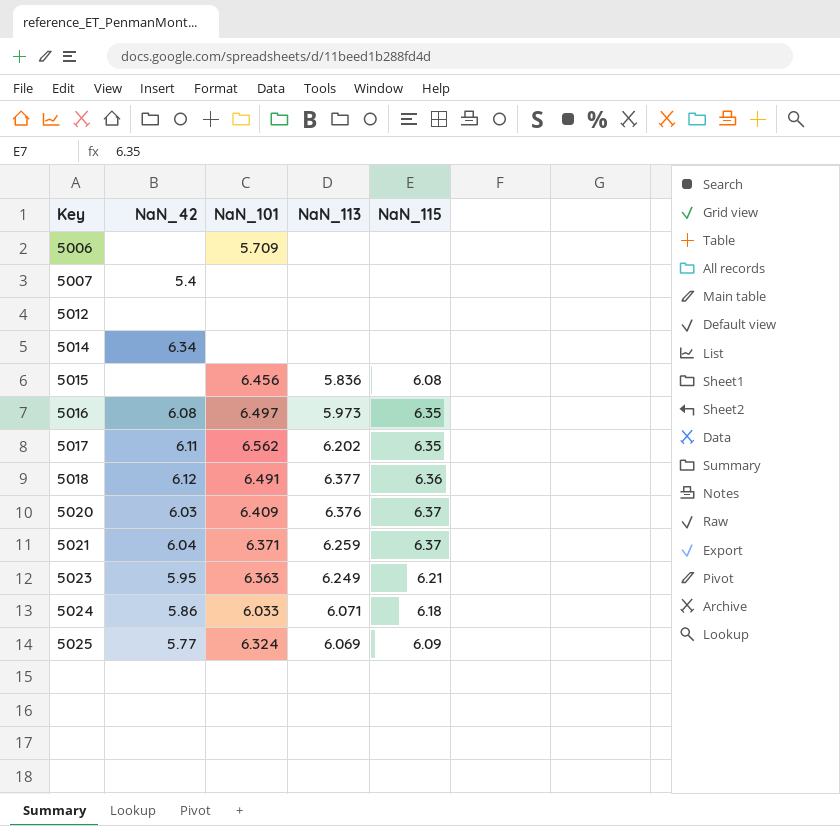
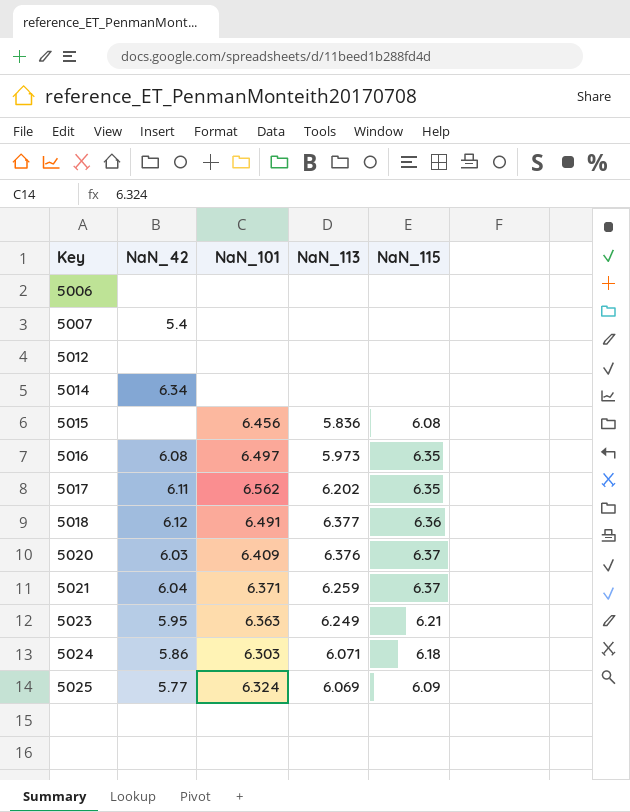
5006 | NaN_101: 5.709 -> none
5024 | NaN_101: 6.033 -> 6.303

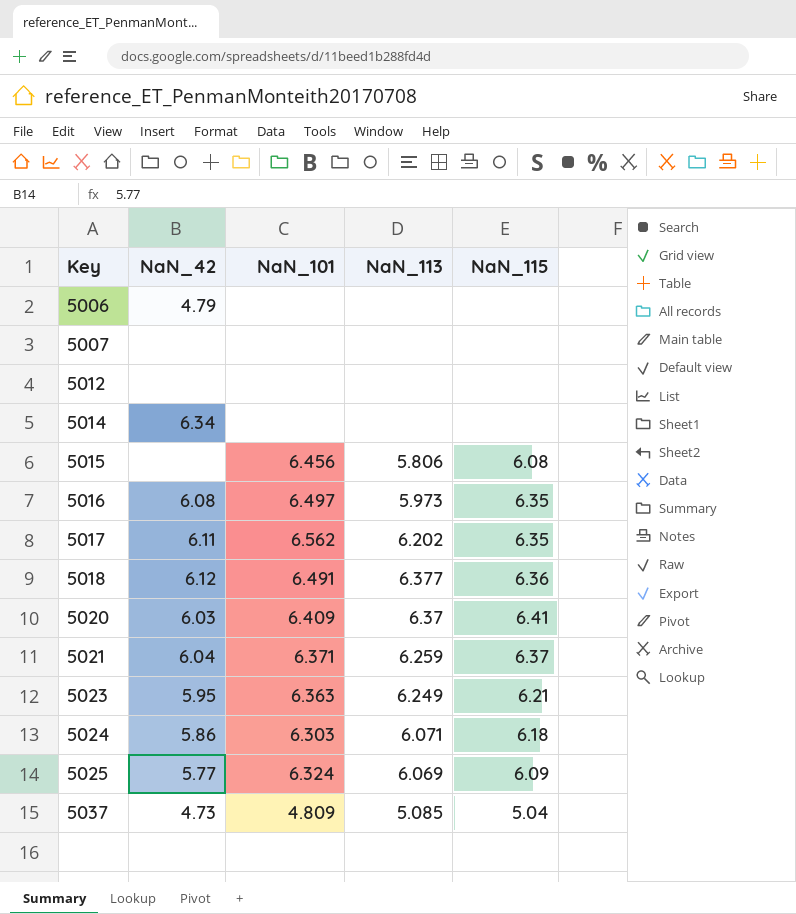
5006 | NaN_42: none -> 4.79
5007 | NaN_42: 5.4 -> none
5015 | NaN_113: 5.836 -> 5.806
5020 | NaN_113: 6.376 -> 6.37
5020 | NaN_115: 6.37 -> 6.41
row 5037: none -> 4.73 | 4.809 | 5.085 | 5.04

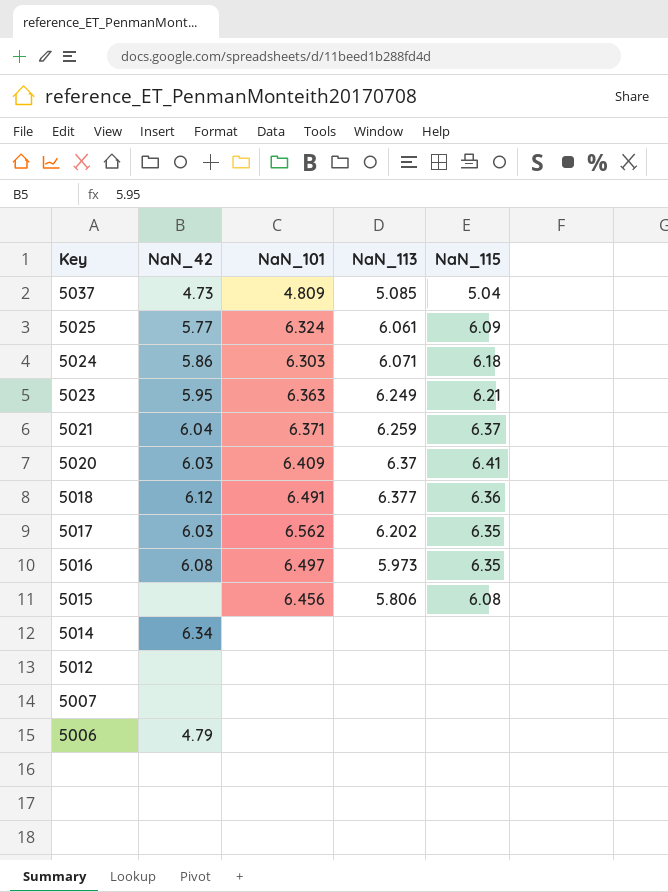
row order: Key ascending -> Key descending
5025 | NaN_113: 6.069 -> 6.061
5017 | NaN_42: 6.11 -> 6.03

